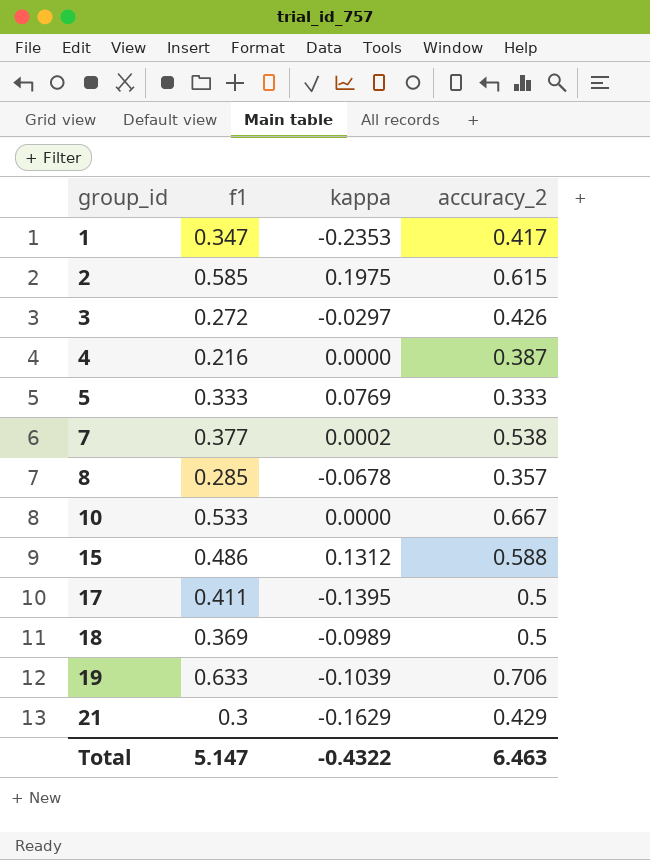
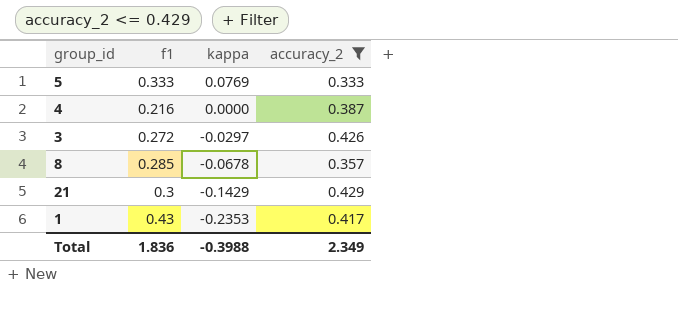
filter: none -> accuracy_2 <= 0.429
row order: group_id ascending -> kappa descending
21 | kappa: -0.1629 -> -0.1429
1 | f1: 0.347 -> 0.43
Total | f1: 5.147 -> 1.836
Total | kappa: -0.4322 -> -0.3988
Total | accuracy_2: 6.463 -> 2.349

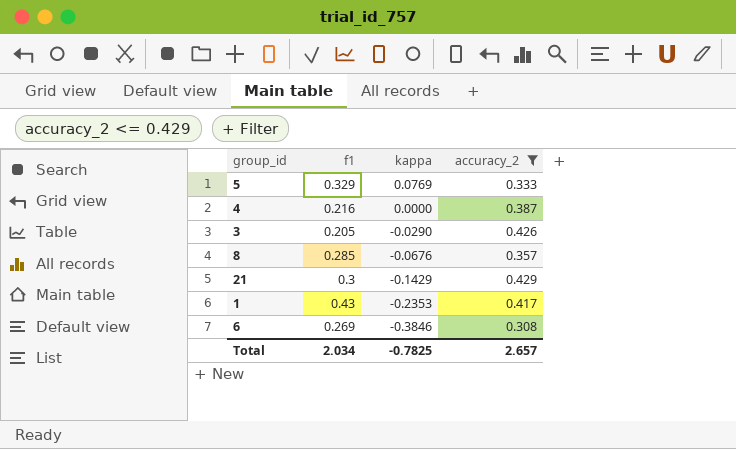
5 | f1: 0.333 -> 0.329
3 | f1: 0.272 -> 0.205
3 | kappa: -0.0297 -> -0.0290
8 | kappa: -0.0678 -> -0.0676
row 6: none -> 0.269 | -0.3846 | 0.308
Total | f1: 1.836 -> 2.034
Total | kappa: -0.3988 -> -0.7825
Total | accuracy_2: 2.349 -> 2.657

